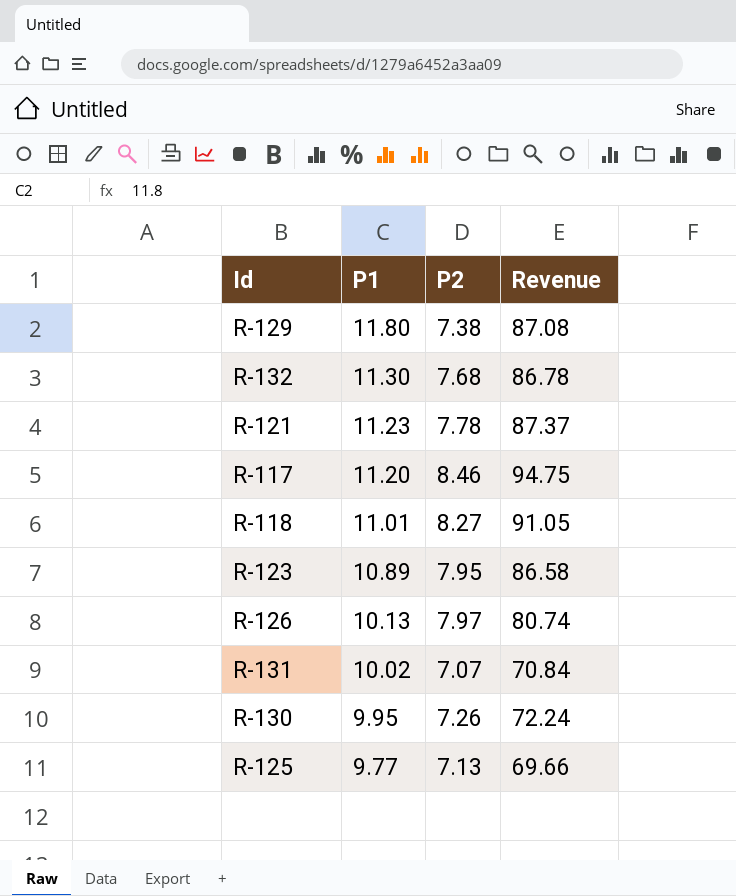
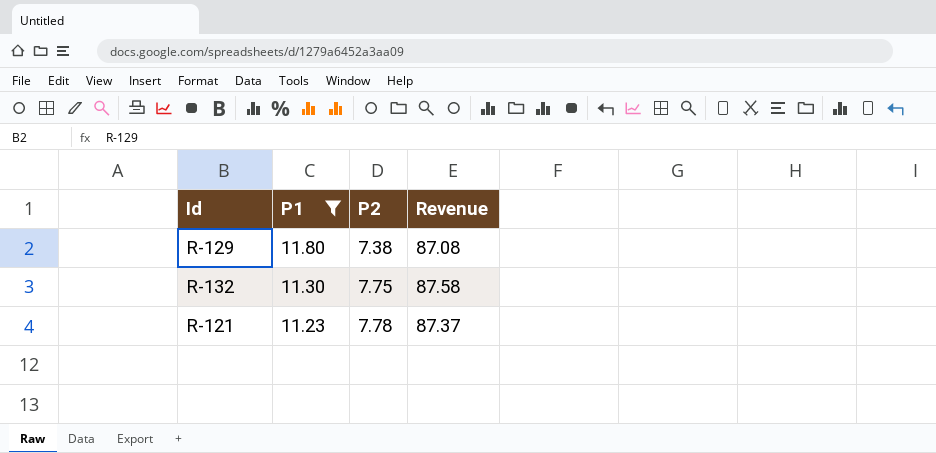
filter: none -> P1 >= 11.23
R-132 | P2: 7.68 -> 7.75
R-132 | Revenue: 86.78 -> 87.58

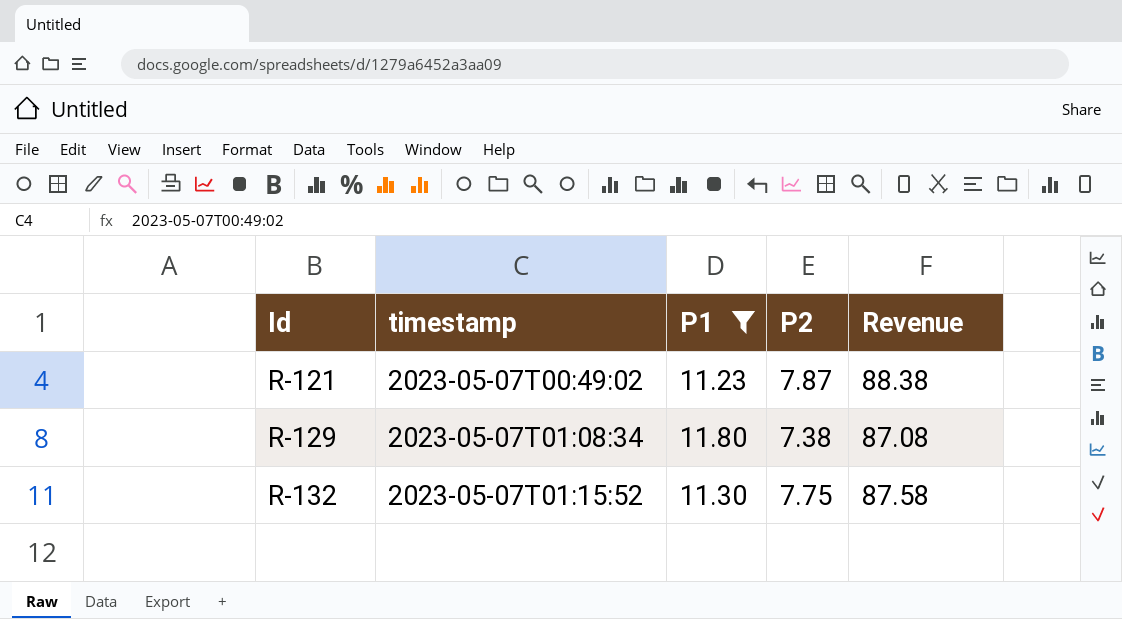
row order: P1 descending -> Id ascending
column timestamp | position: none -> 2
R-121 | P2: 7.78 -> 7.87
R-121 | Revenue: 87.37 -> 88.38

